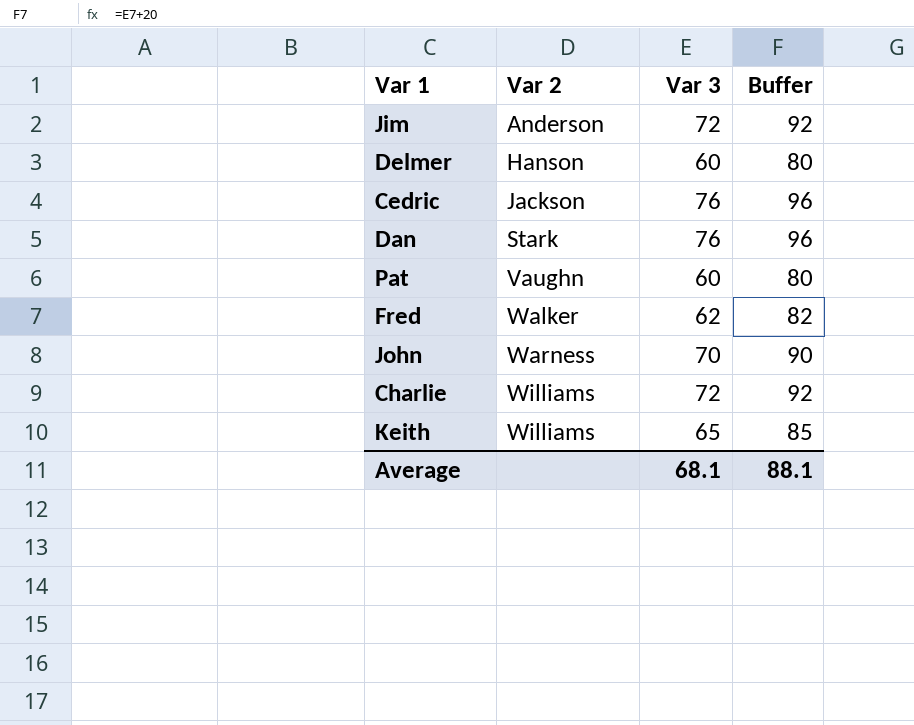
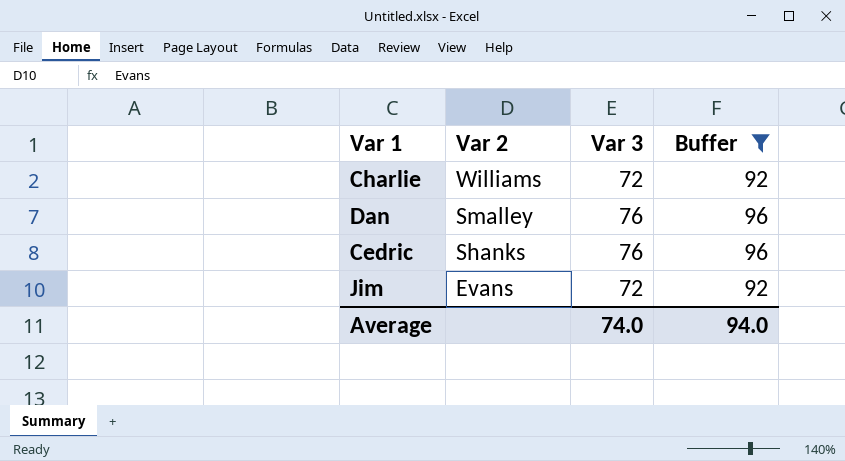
filter: none -> Buffer >= 92
row order: Var 2 ascending -> Var 2 descending
Dan | Var 2: Stark -> Smalley
Cedric | Var 2: Jackson -> Shanks
Jim | Var 2: Anderson -> Evans
Average | Var 3: 68.1 -> 74.0
Average | Buffer: 88.1 -> 94.0

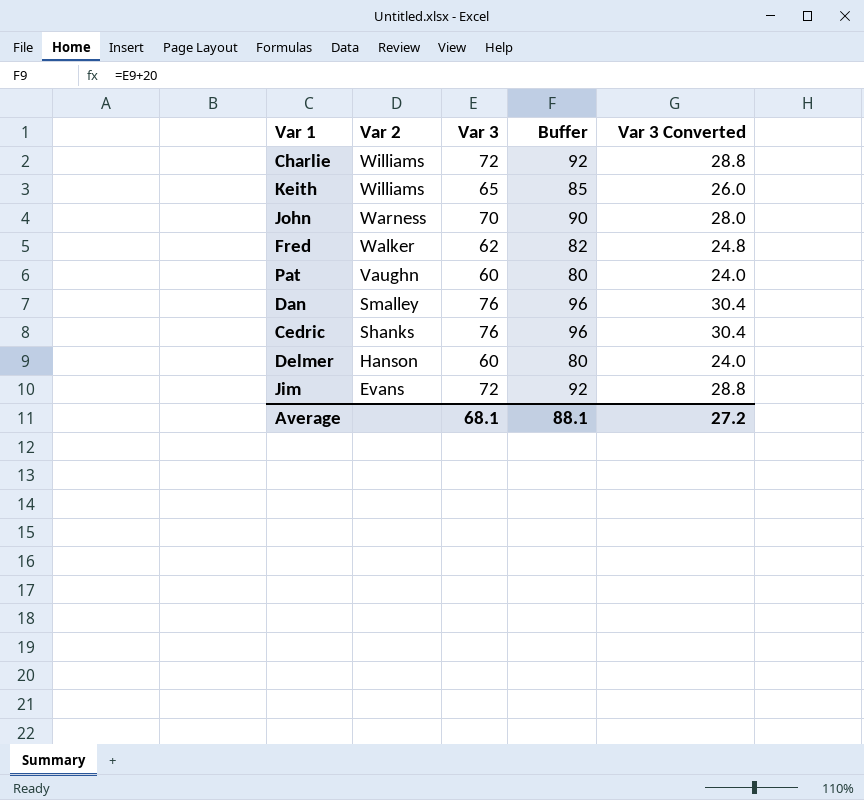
filter: Buffer >= 92 -> none
column Var 3 Converted | formula: none -> [Var 3] * 0.4
Average | Var 3: 74.0 -> 68.1
Average | Buffer: 94.0 -> 88.1

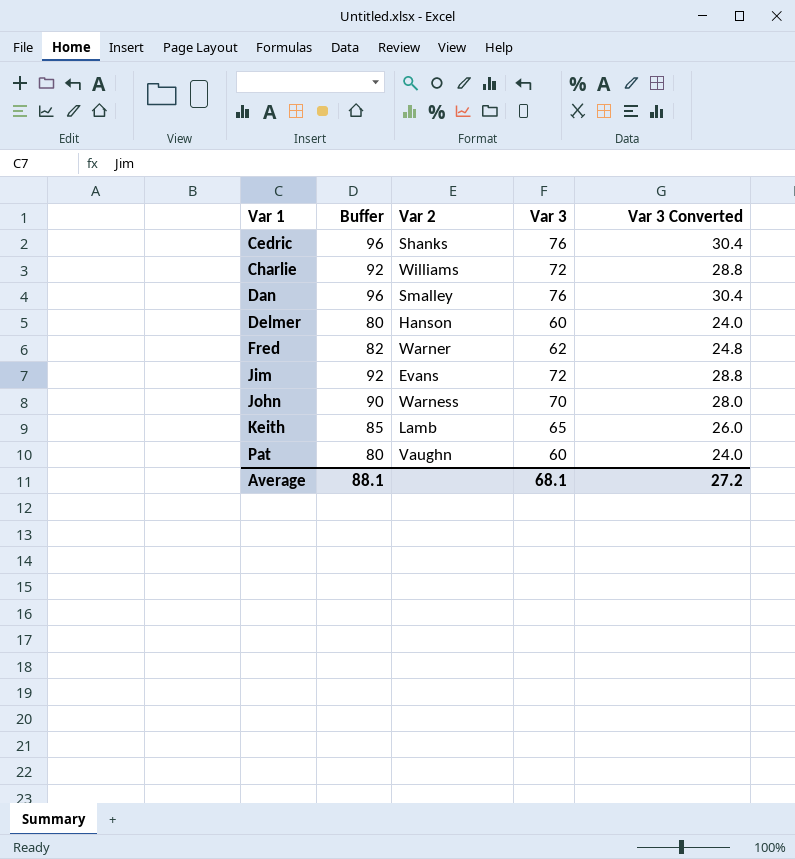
row order: Var 2 descending -> Var 1 ascending
column Buffer | position: 4 -> 2
Fred | Var 2: Walker -> Warner
Keith | Var 2: Williams -> Lamb

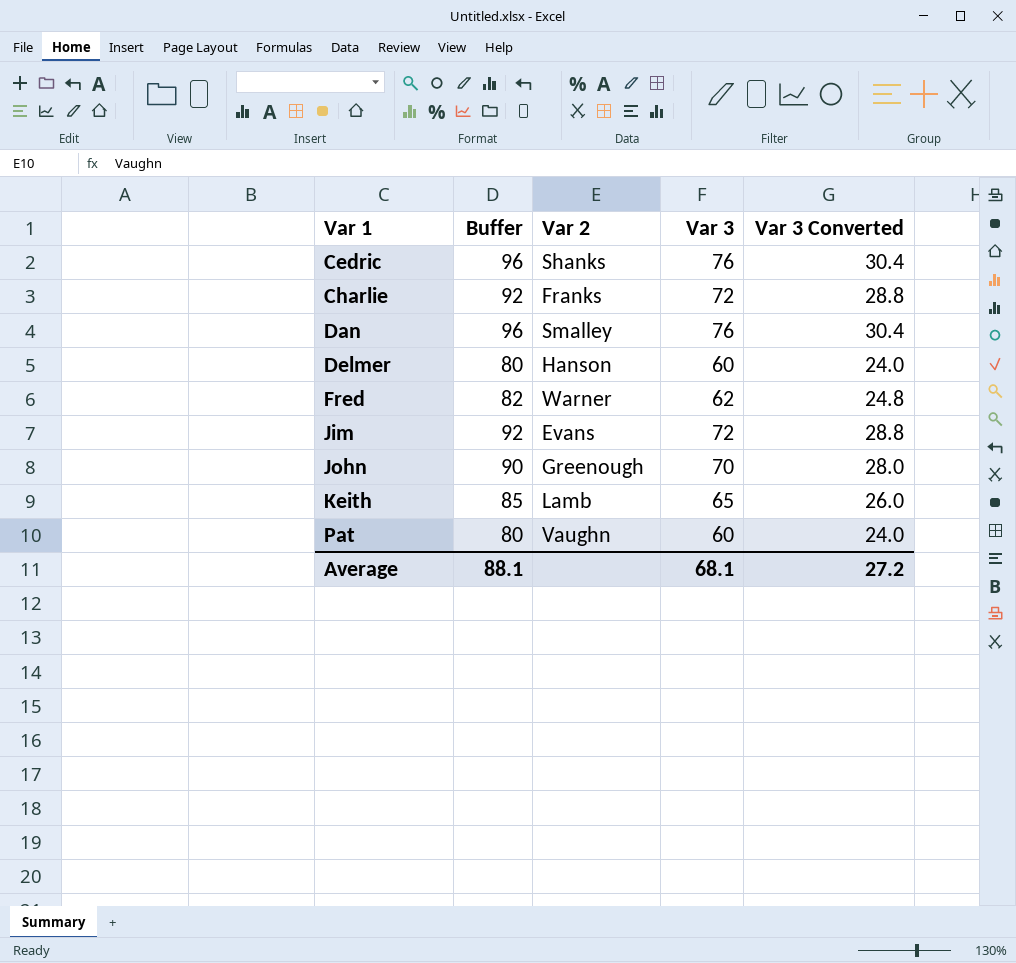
Charlie | Var 2: Williams -> Franks
John | Var 2: Warness -> Greenough

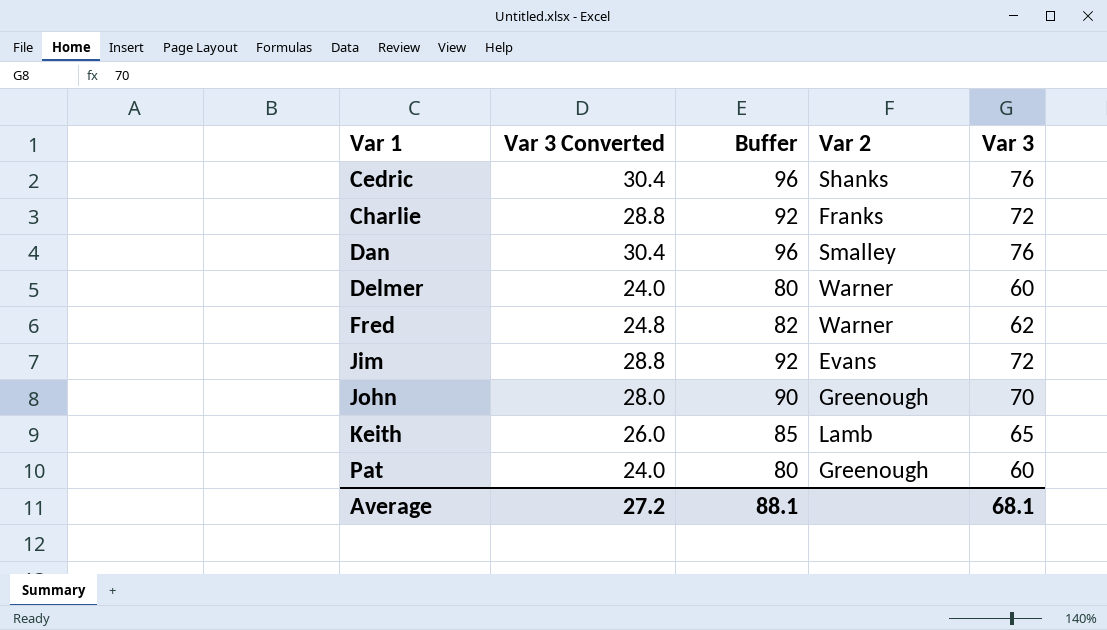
column Var 3 Converted | position: 5 -> 2
Delmer | Var 2: Hanson -> Warner
Pat | Var 2: Vaughn -> Greenough

